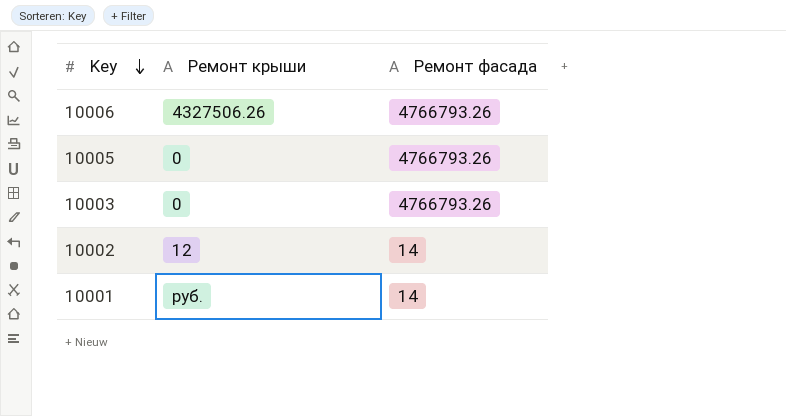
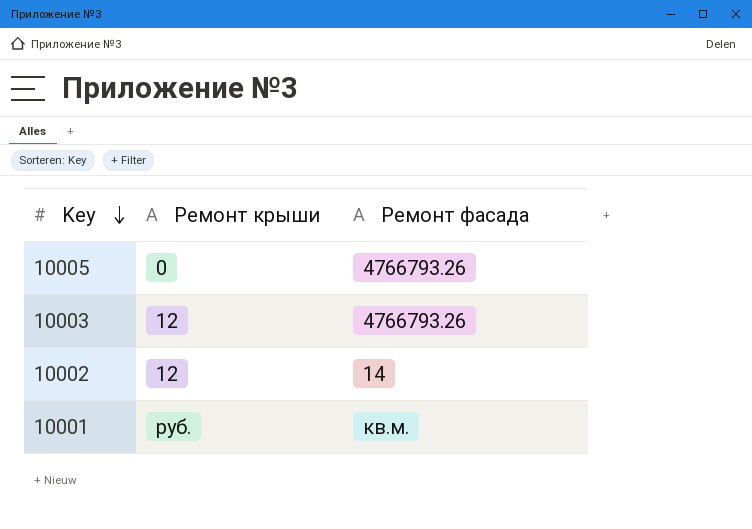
row 10006: 4327506.26 | 4766793.26 -> none
10003 | Ремонт крыши: 0 -> 12
10001 | Ремонт фасада: 14 -> кв.м.

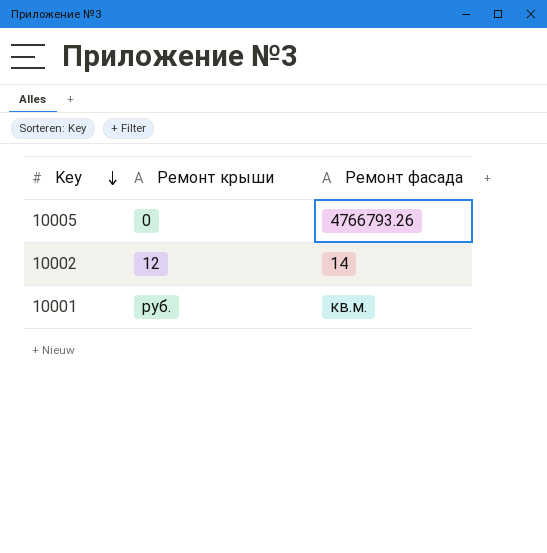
row 10003: 12 | 4766793.26 -> none

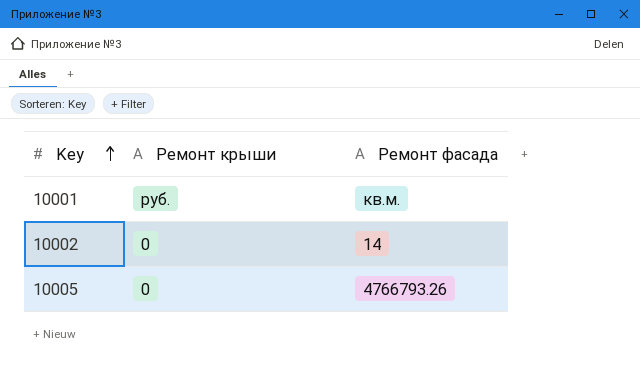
row order: Key descending -> Key ascending
10002 | Ремонт крыши: 12 -> 0

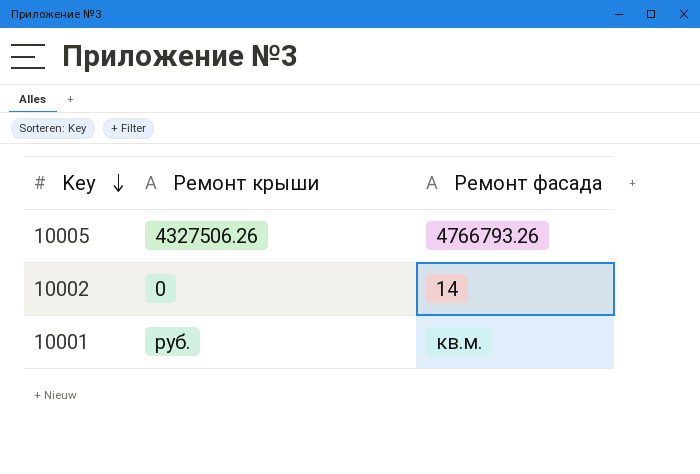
row order: Key ascending -> Key descending
10005 | Ремонт крыши: 0 -> 4327506.26

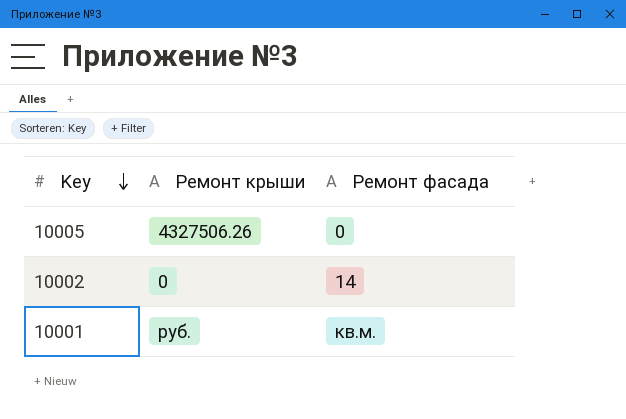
10005 | Ремонт фасада: 4766793.26 -> 0

